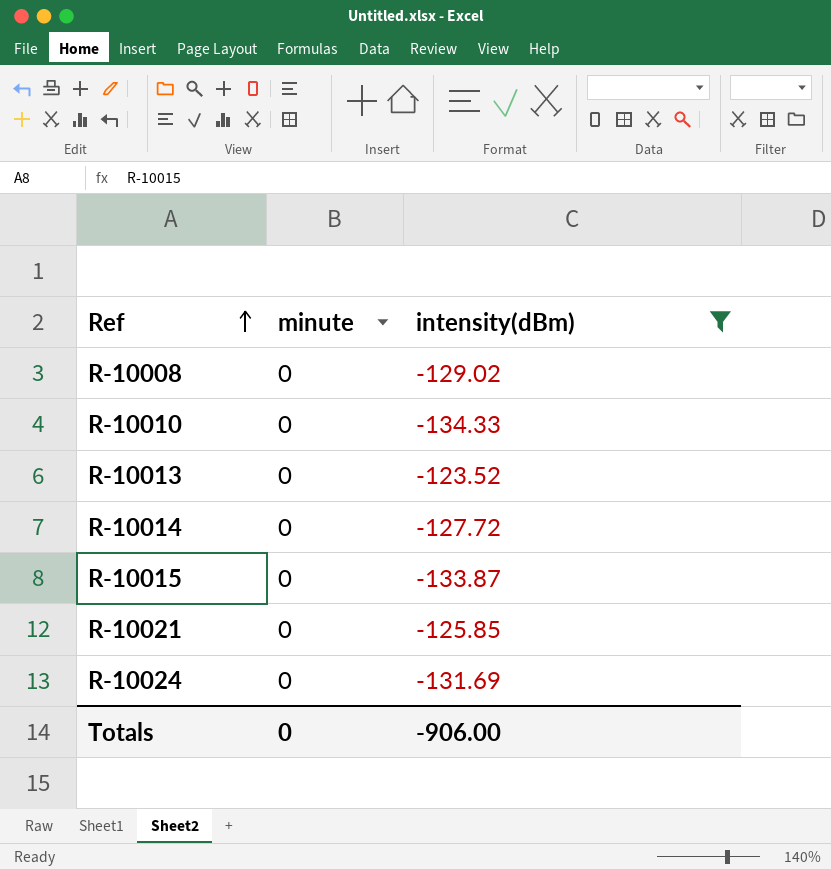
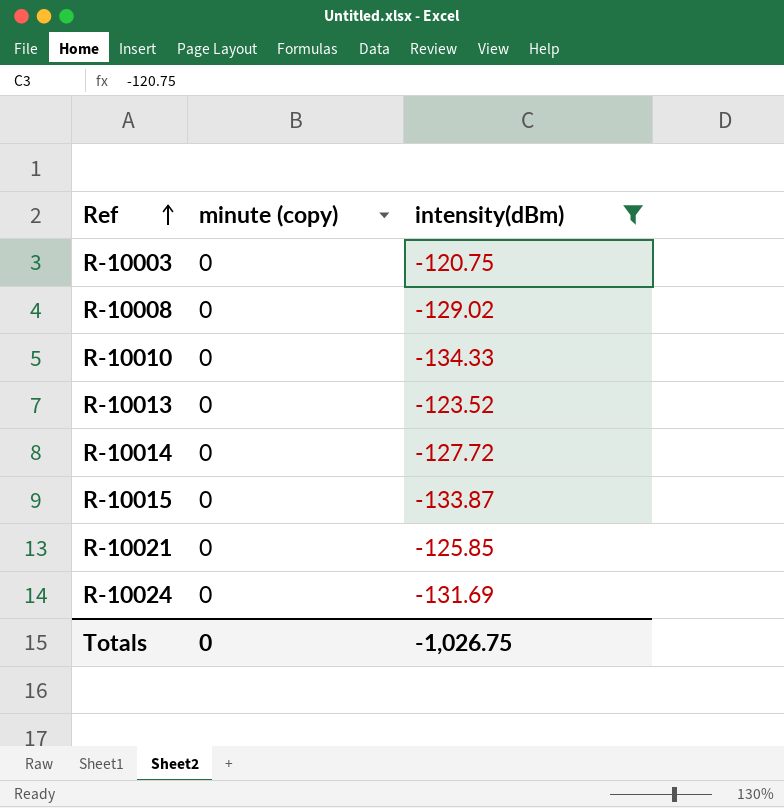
column name: minute -> minute (copy)
row R-10003: none -> 0 | -120.75
Totals | intensity(dBm): -906.00 -> -1,026.75

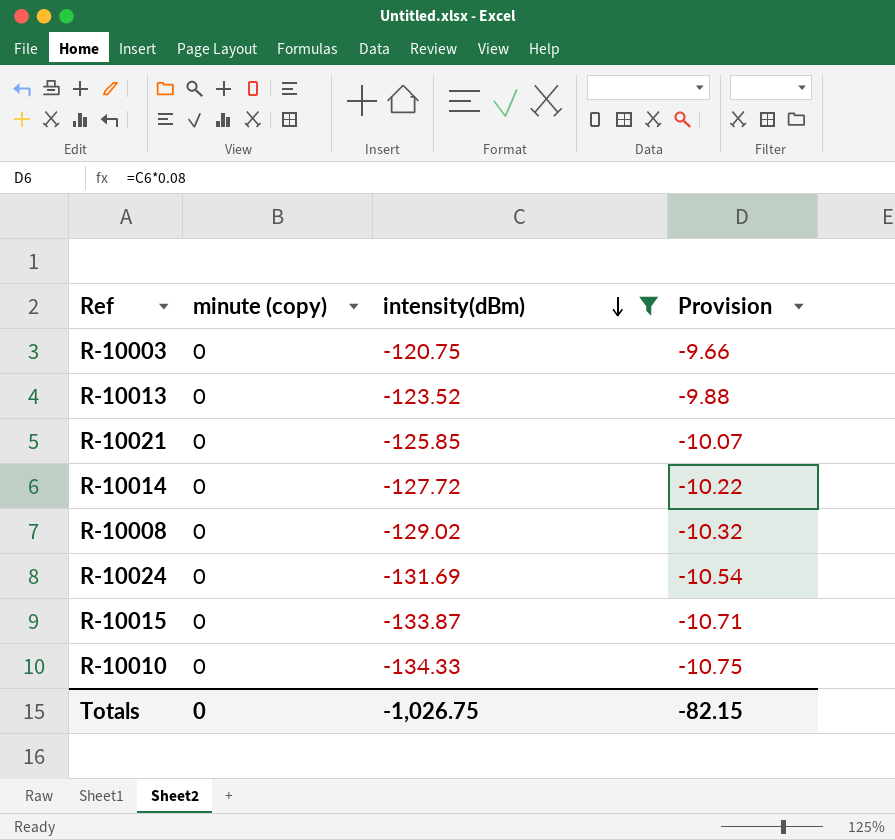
row order: Ref ascending -> intensity(dBm) descending
column Provision | formula: none -> [intensity(dBm)] * 0.08

